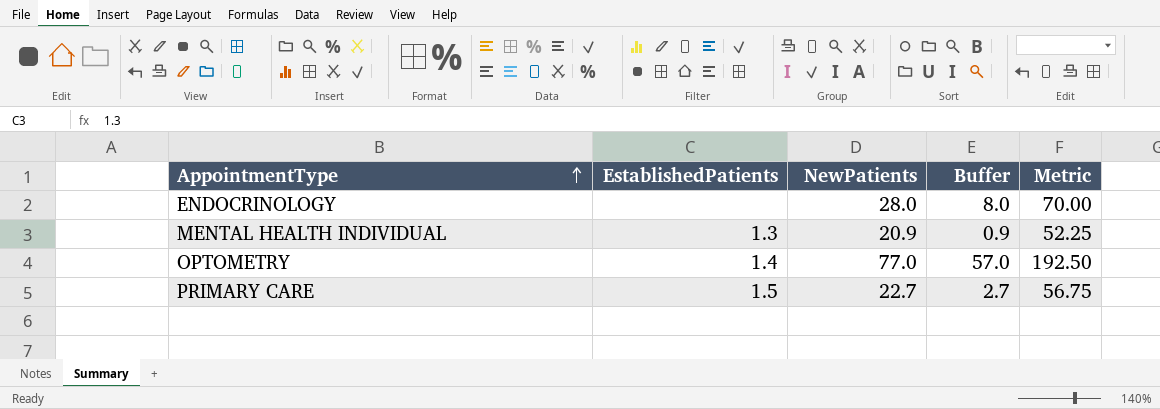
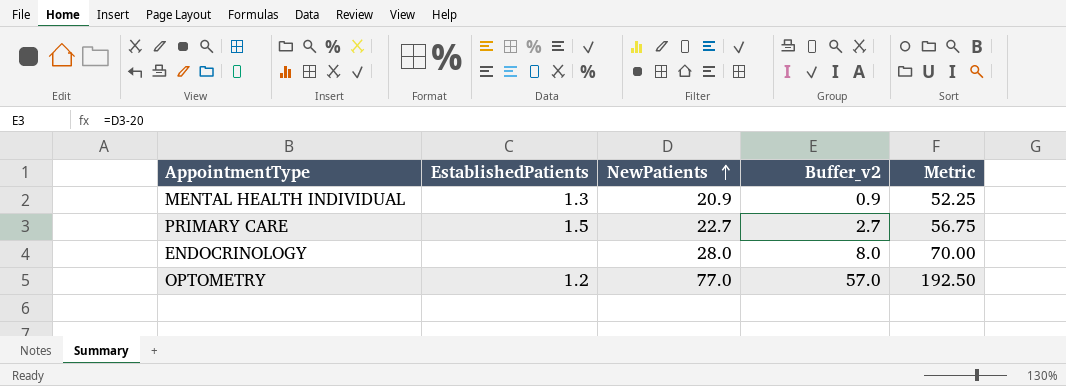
row order: AppointmentType ascending -> NewPatients ascending
column name: Buffer -> Buffer_v2
OPTOMETRY | EstablishedPatients: 1.4 -> 1.2

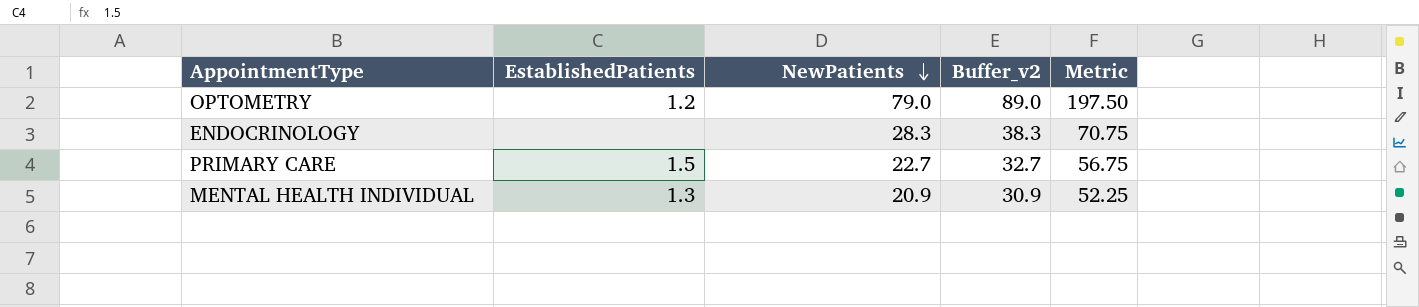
row order: NewPatients ascending -> NewPatients descending
column Buffer_v2 | formula: [NewPatients] - 20 -> [NewPatients] + 10
OPTOMETRY | NewPatients: 77.0 -> 79.0
OPTOMETRY | Metric: 192.50 -> 197.50
ENDOCRINOLOGY | NewPatients: 28.0 -> 28.3
ENDOCRINOLOGY | Metric: 70.00 -> 70.75

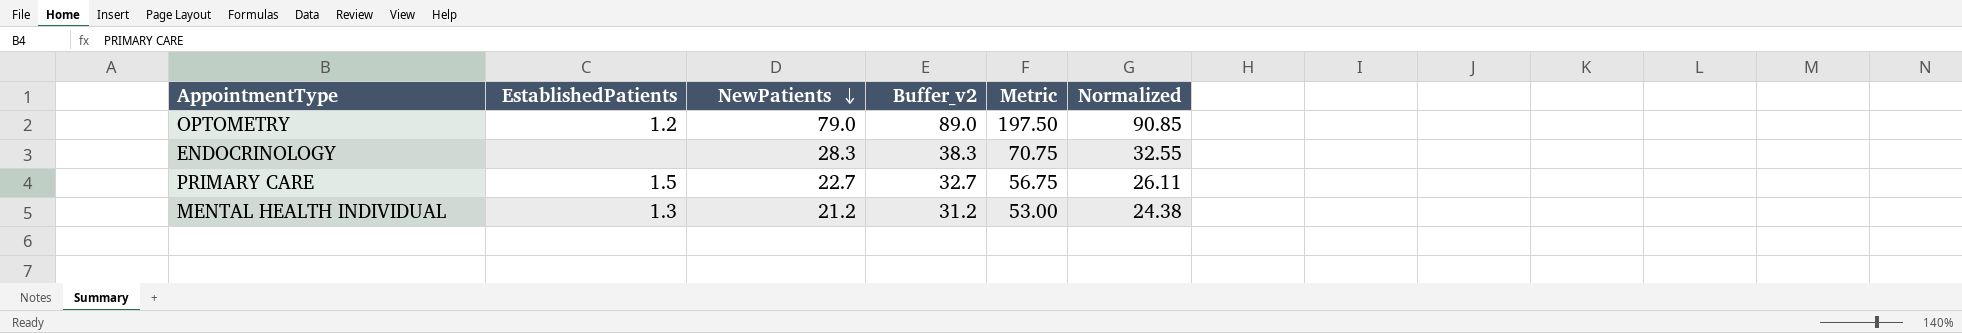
column Normalized | formula: none -> [NewPatients] * 1.15
MENTAL HEALTH INDIVIDUAL | NewPatients: 20.9 -> 21.2
MENTAL HEALTH INDIVIDUAL | Buffer_v2: 30.9 -> 31.2
MENTAL HEALTH INDIVIDUAL | Metric: 52.25 -> 53.00

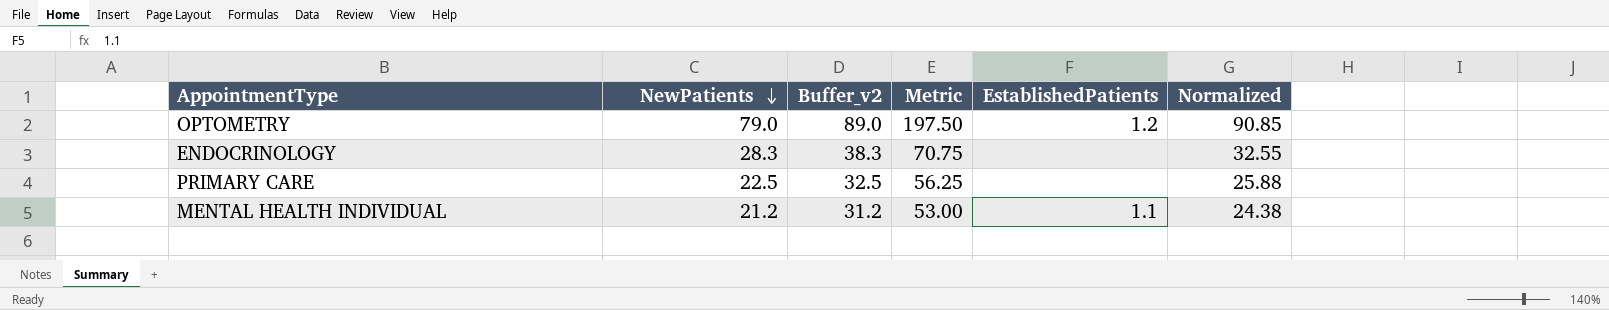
column EstablishedPatients | position: 2 -> 5
PRIMARY CARE | NewPatients: 22.7 -> 22.5
PRIMARY CARE | Buffer_v2: 32.7 -> 32.5
PRIMARY CARE | Metric: 56.75 -> 56.25
PRIMARY CARE | EstablishedPatients: 1.5 -> none
PRIMARY CARE | Normalized: 26.11 -> 25.88
MENTAL HEALTH INDIVIDUAL | EstablishedPatients: 1.3 -> 1.1

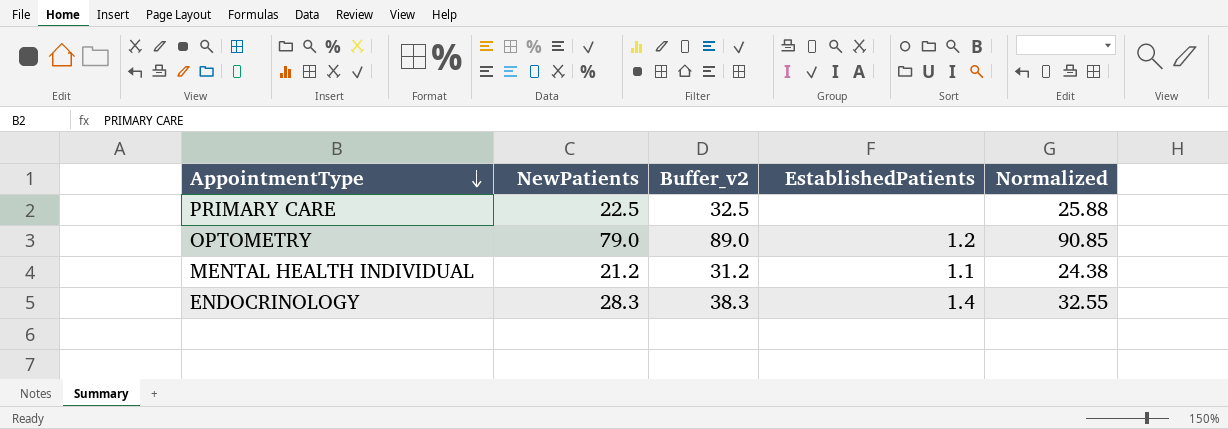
row order: NewPatients descending -> AppointmentType descending
column Metric | formula: [NewPatients] * 2.5 -> none
ENDOCRINOLOGY | EstablishedPatients: none -> 1.4

